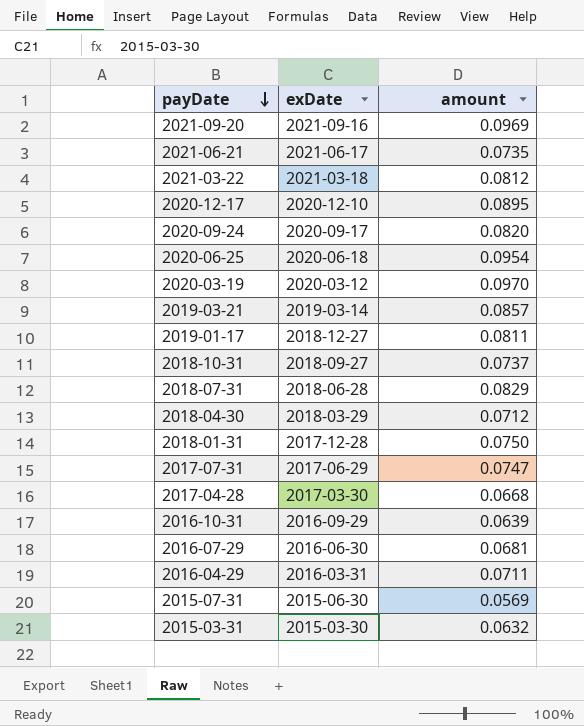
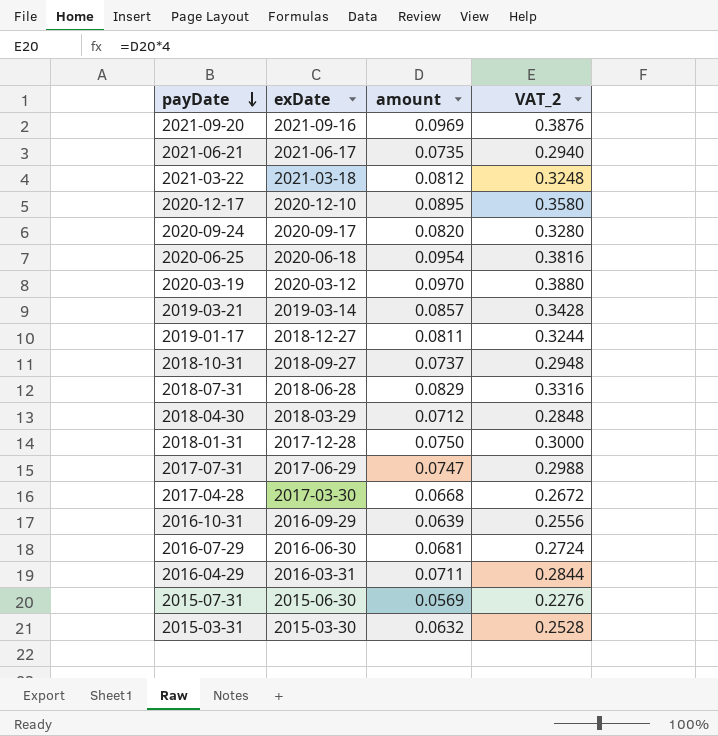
column VAT_2 | formula: none -> [amount] * 4

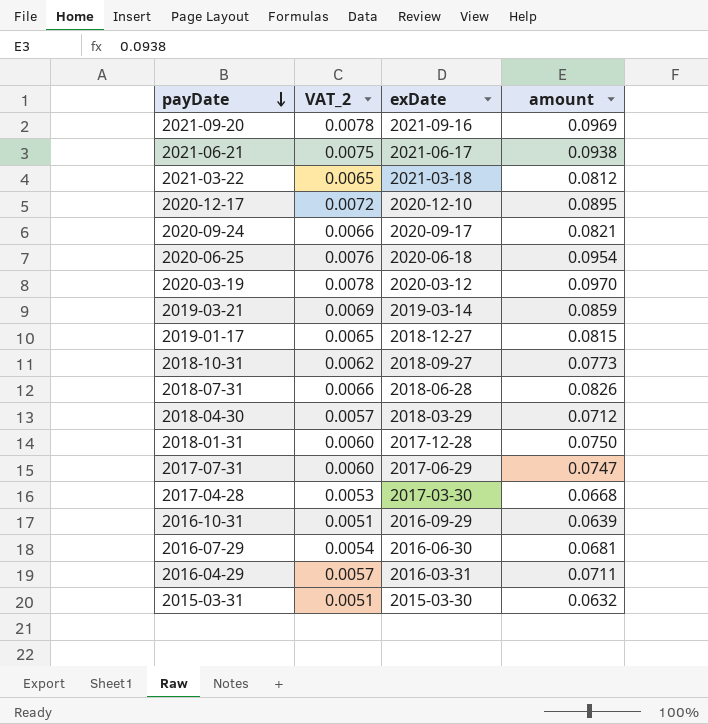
column VAT_2 | formula: [amount] * 4 -> [amount] * 0.08
column VAT_2 | position: 4 -> 2
row 2015-07-31: 2015-06-30 | 0.0569 | 0.2276 -> none
2021-06-21 | amount: 0.0735 -> 0.0938
2020-09-24 | amount: 0.0820 -> 0.0821
2019-03-21 | amount: 0.0857 -> 0.0859
2019-01-17 | amount: 0.0811 -> 0.0815
2018-10-31 | amount: 0.0737 -> 0.0773
2018-07-31 | amount: 0.0829 -> 0.0826

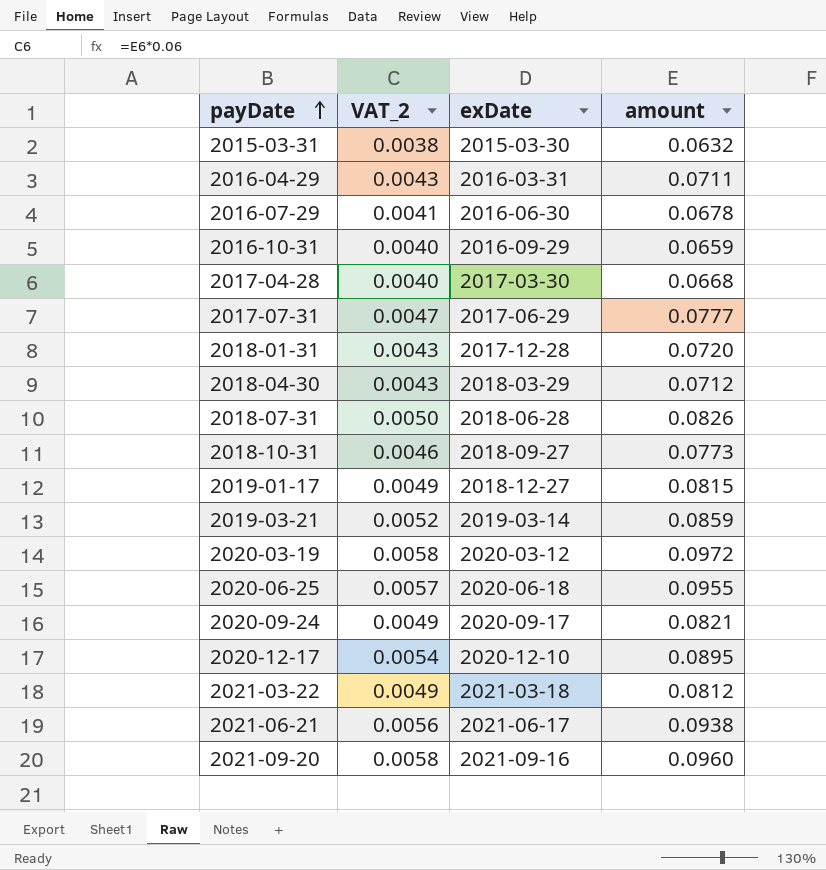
row order: payDate descending -> payDate ascending
column VAT_2 | formula: [amount] * 0.08 -> [amount] * 0.06
2016-07-29 | amount: 0.0681 -> 0.0678
2016-10-31 | amount: 0.0639 -> 0.0659
2017-07-31 | amount: 0.0747 -> 0.0777
2018-01-31 | amount: 0.0750 -> 0.0720
2020-03-19 | amount: 0.0970 -> 0.0972
2020-06-25 | amount: 0.0954 -> 0.0955
2021-09-20 | amount: 0.0969 -> 0.0960

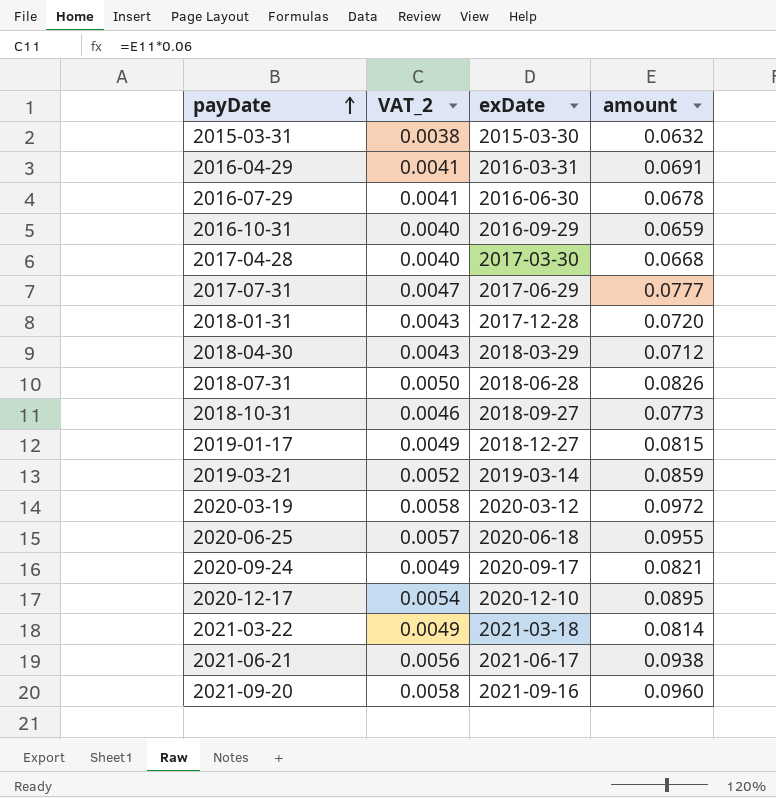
2016-04-29 | VAT_2: 0.0043 -> 0.0041
2016-04-29 | amount: 0.0711 -> 0.0691
2021-03-22 | amount: 0.0812 -> 0.0814

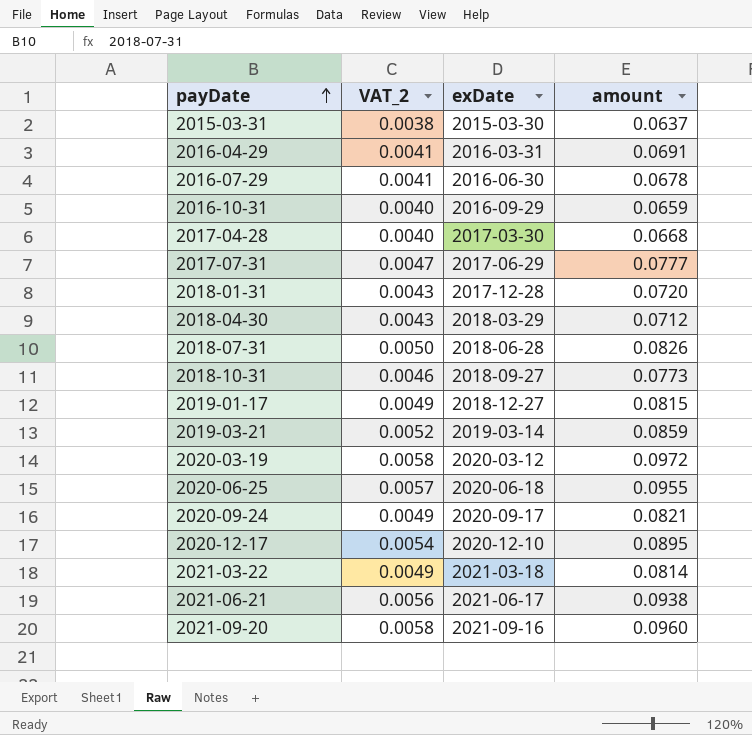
2015-03-31 | amount: 0.0632 -> 0.0637

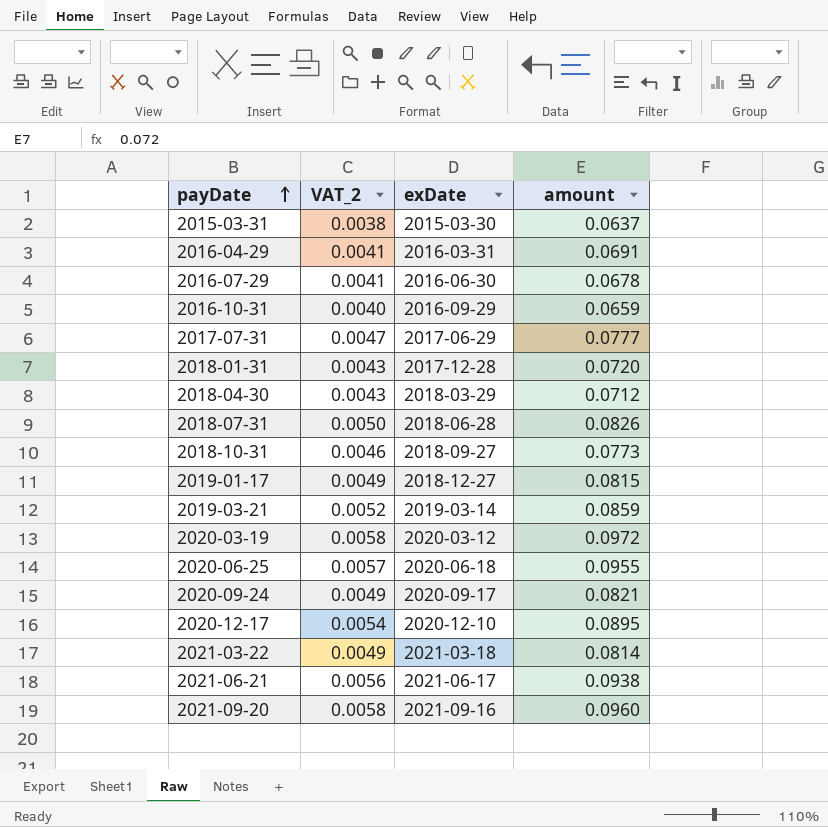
row 2017-04-28: 0.0040 | 2017-03-30 | 0.0668 -> none

